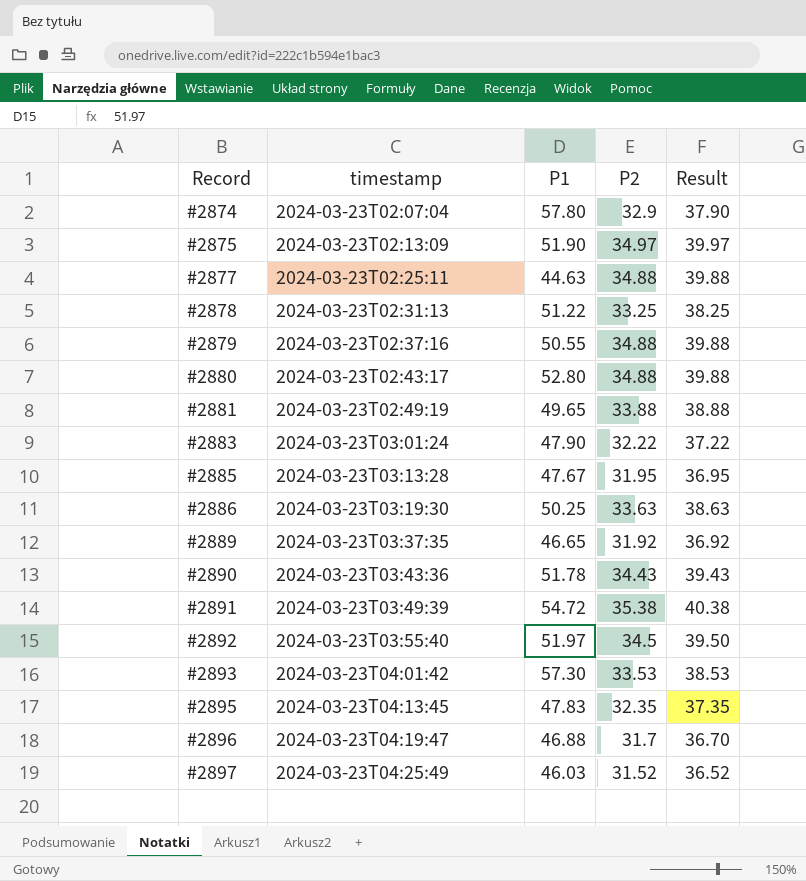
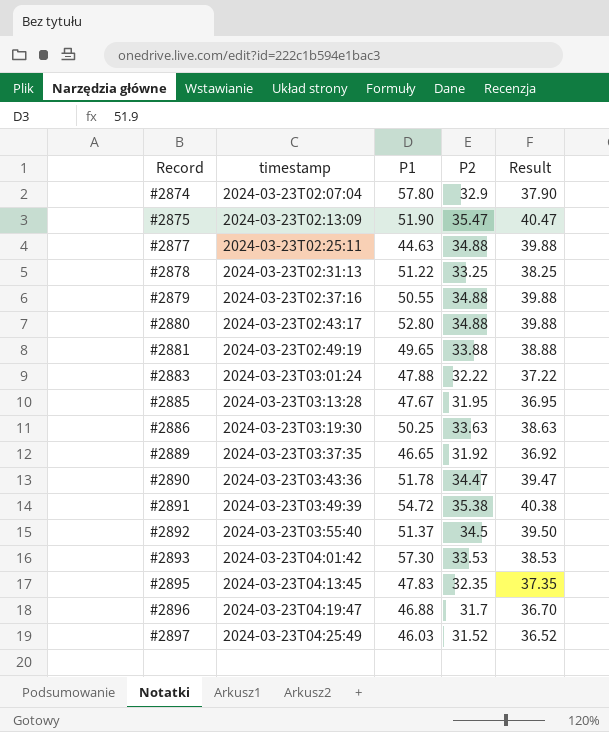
#2875 | P2: 34.97 -> 35.47
#2875 | Result: 39.97 -> 40.47
#2883 | P1: 47.90 -> 47.88
#2890 | P2: 34.43 -> 34.47
#2890 | Result: 39.43 -> 39.47
#2892 | P1: 51.97 -> 51.37

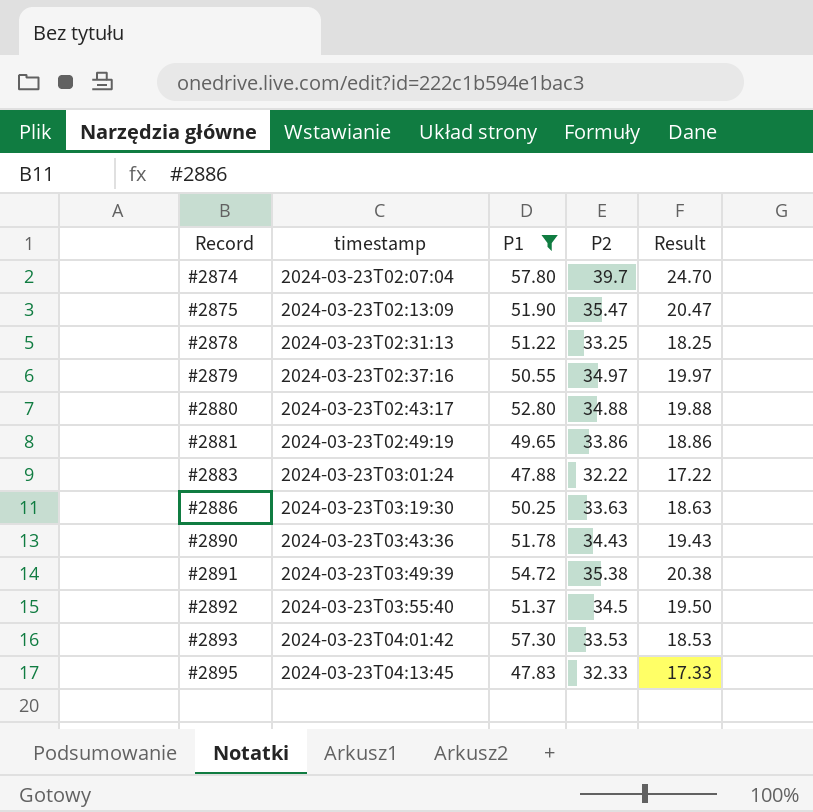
filter: none -> P1 >= 47.83
column Result | formula: [P2] + 5 -> [P2] - 15
#2874 | P2: 32.9 -> 39.7
#2879 | P2: 34.88 -> 34.97
#2881 | P2: 33.88 -> 33.86
#2890 | P2: 34.47 -> 34.43
#2895 | P2: 32.35 -> 32.33

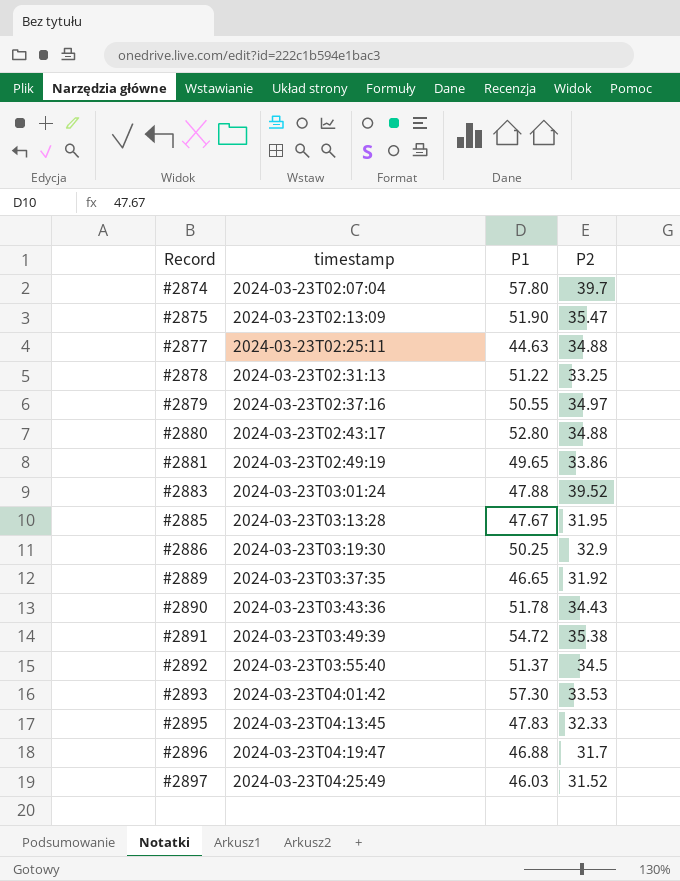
filter: P1 >= 47.83 -> none
column Result | formula: [P2] - 15 -> none
#2883 | P2: 32.22 -> 39.52
#2886 | P2: 33.63 -> 32.9

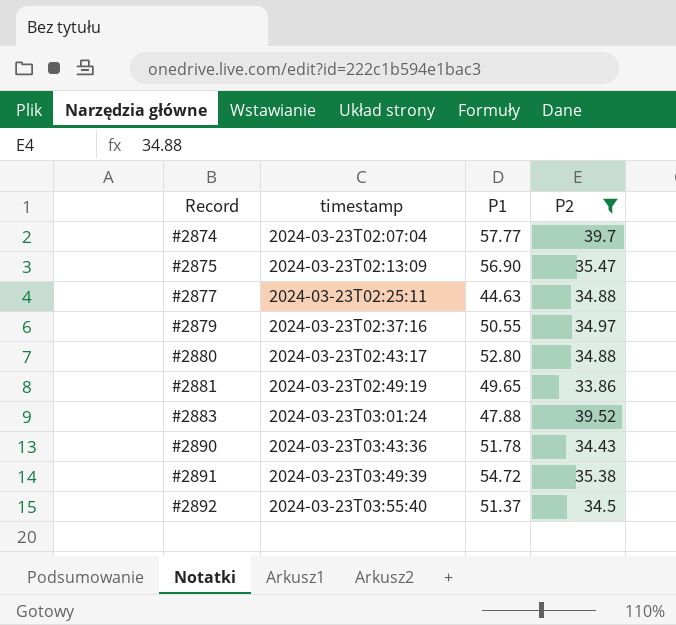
filter: none -> P2 >= 33.86
#2874 | P1: 57.80 -> 57.77
#2875 | P1: 51.90 -> 56.90

